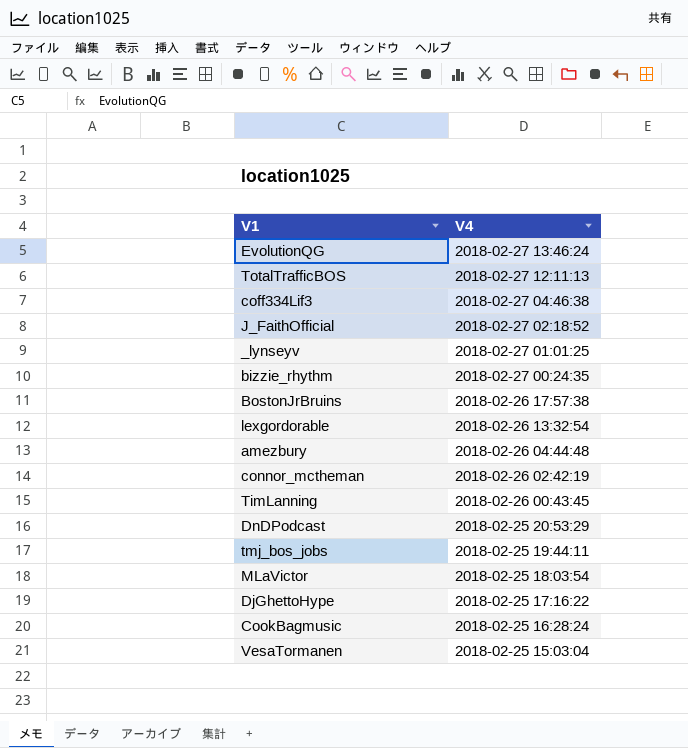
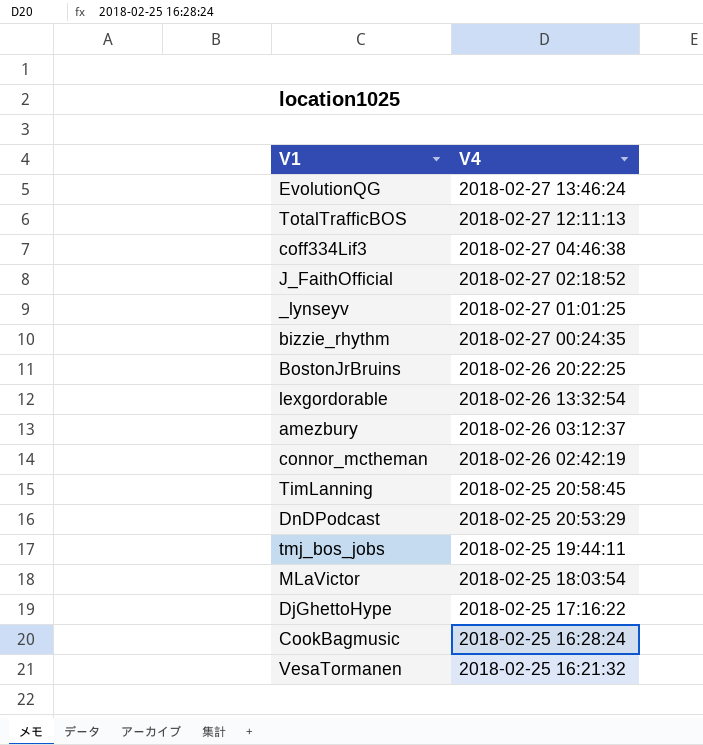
BostonJrBruins | V4: 2018-02-26 17:57:38 -> 2018-02-26 20:22:25
amezbury | V4: 2018-02-26 04:44:48 -> 2018-02-26 03:12:37
TimLanning | V4: 2018-02-26 00:43:45 -> 2018-02-25 20:58:45
VesaTormanen | V4: 2018-02-25 15:03:04 -> 2018-02-25 16:21:32

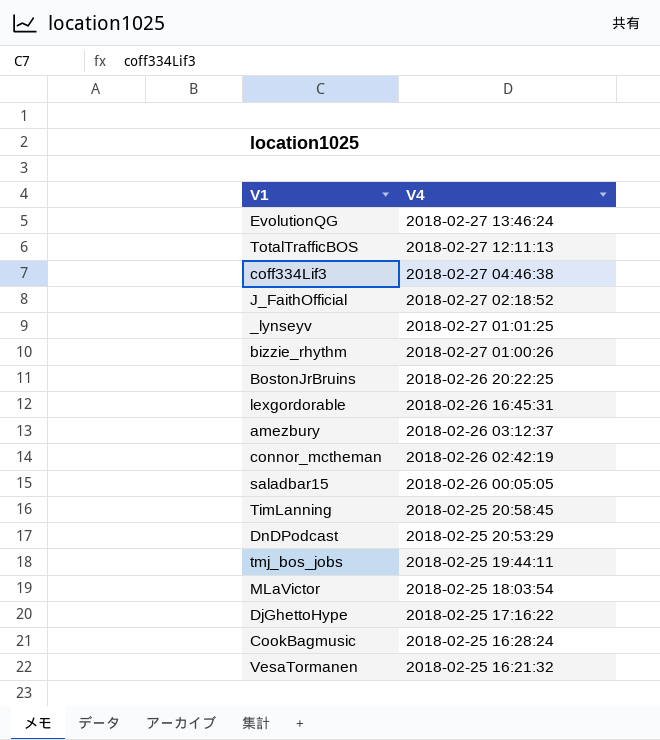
bizzie_rhythm | V4: 2018-02-27 00:24:35 -> 2018-02-27 01:00:26
lexgordorable | V4: 2018-02-26 13:32:54 -> 2018-02-26 16:45:31
row saladbar15: none -> 2018-02-26 00:05:05

